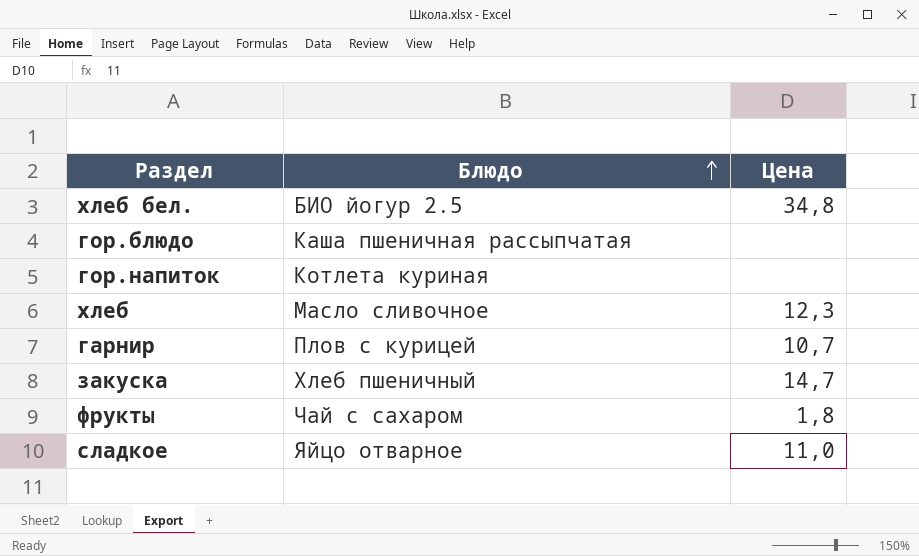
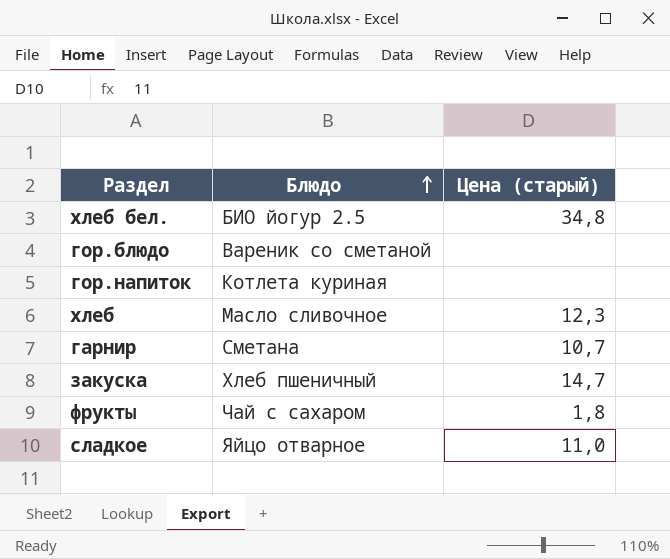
column name: Цена -> Цена (старый)
гор.блюдо | Блюдо: Каша пшеничная рассыпчатая -> Вареник со сметаной
гарнир | Блюдо: Плов с курицей -> Сметана

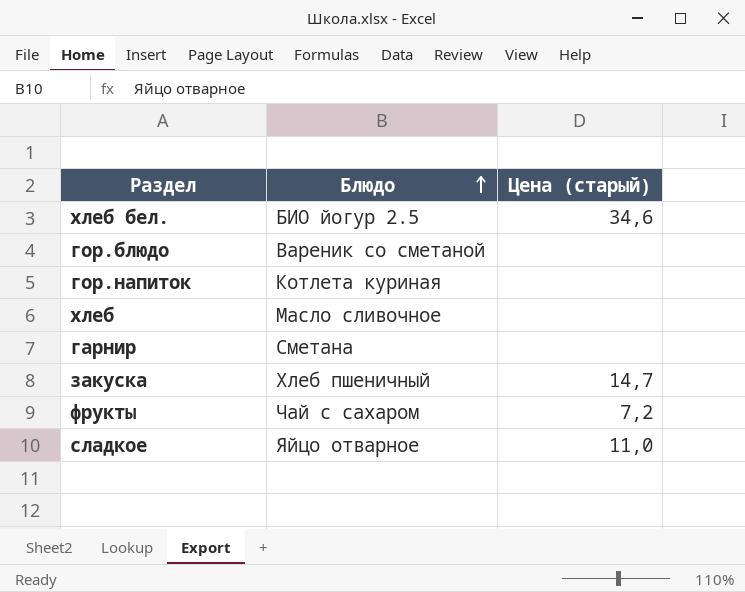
хлеб бел. | Цена (старый): 34,8 -> 34,6
хлеб | Цена (старый): 12,3 -> none
гарнир | Цена (старый): 10,7 -> none
фрукты | Цена (старый): 1,8 -> 7,2

